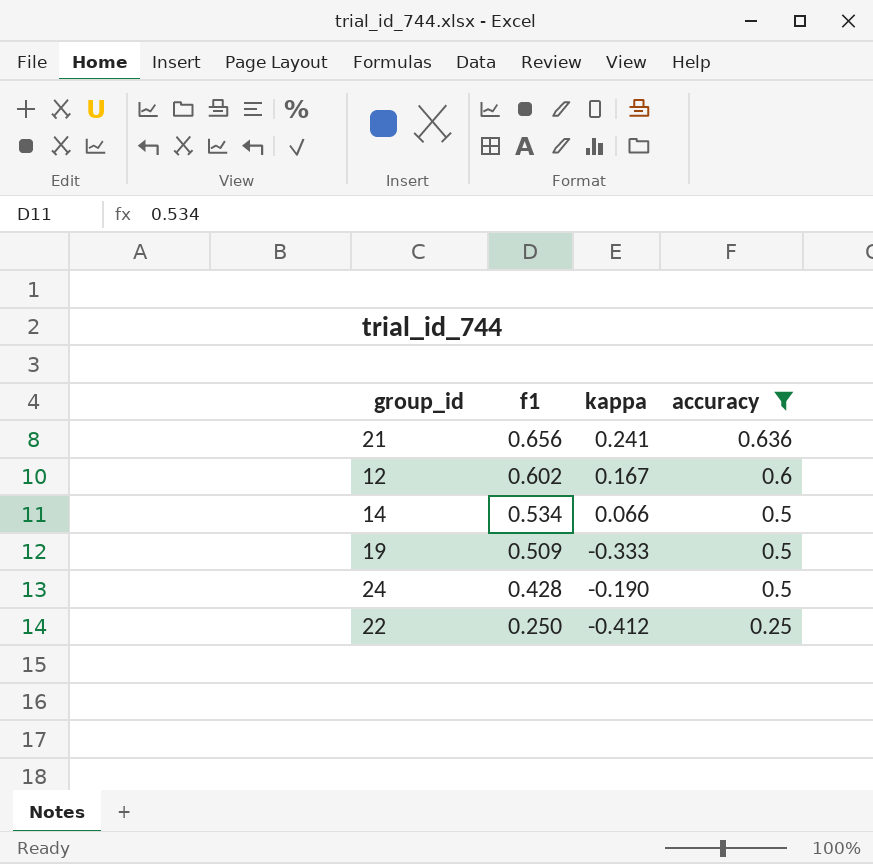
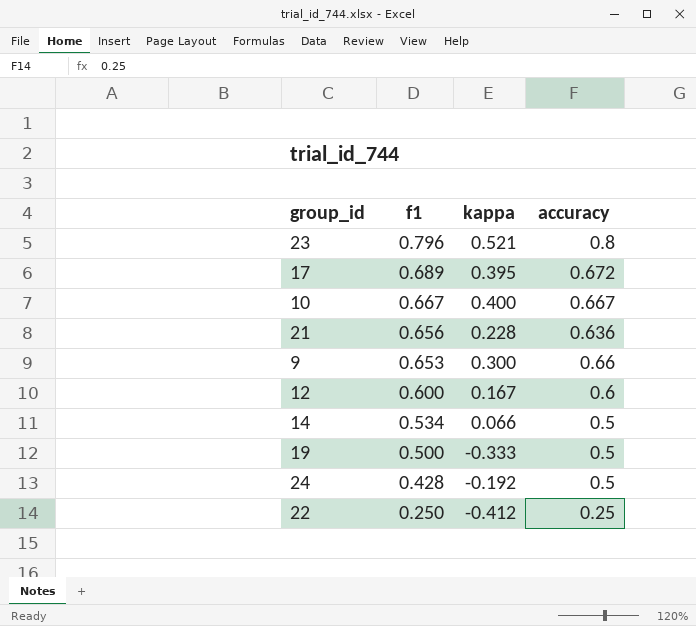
filter: accuracy <= 0.636 -> none
21 | kappa: 0.241 -> 0.228
12 | f1: 0.602 -> 0.600
19 | f1: 0.509 -> 0.500
24 | kappa: -0.190 -> -0.192

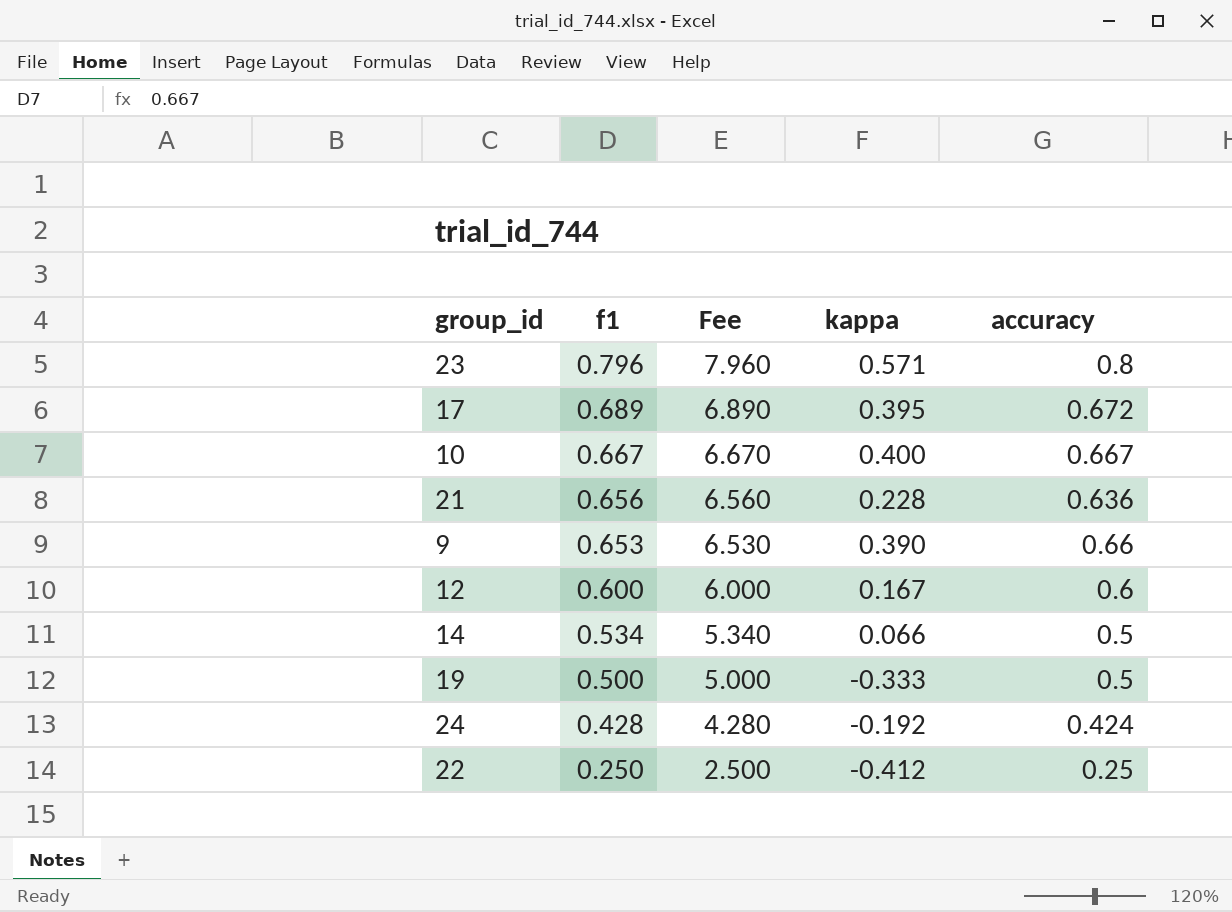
column Fee | formula: none -> [f1] * 10
23 | kappa: 0.521 -> 0.571
9 | kappa: 0.300 -> 0.390
24 | accuracy: 0.5 -> 0.424

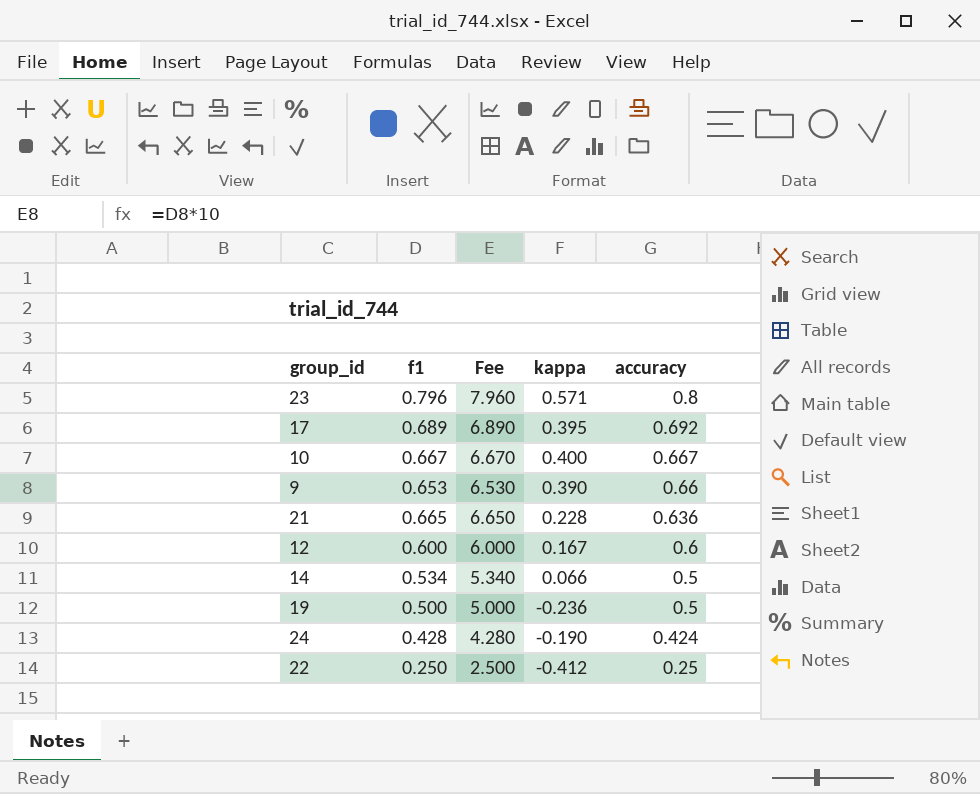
row order: f1 descending -> accuracy descending
17 | accuracy: 0.672 -> 0.692
21 | f1: 0.656 -> 0.665
21 | Fee: 6.560 -> 6.650
19 | kappa: -0.333 -> -0.236
24 | kappa: -0.192 -> -0.190

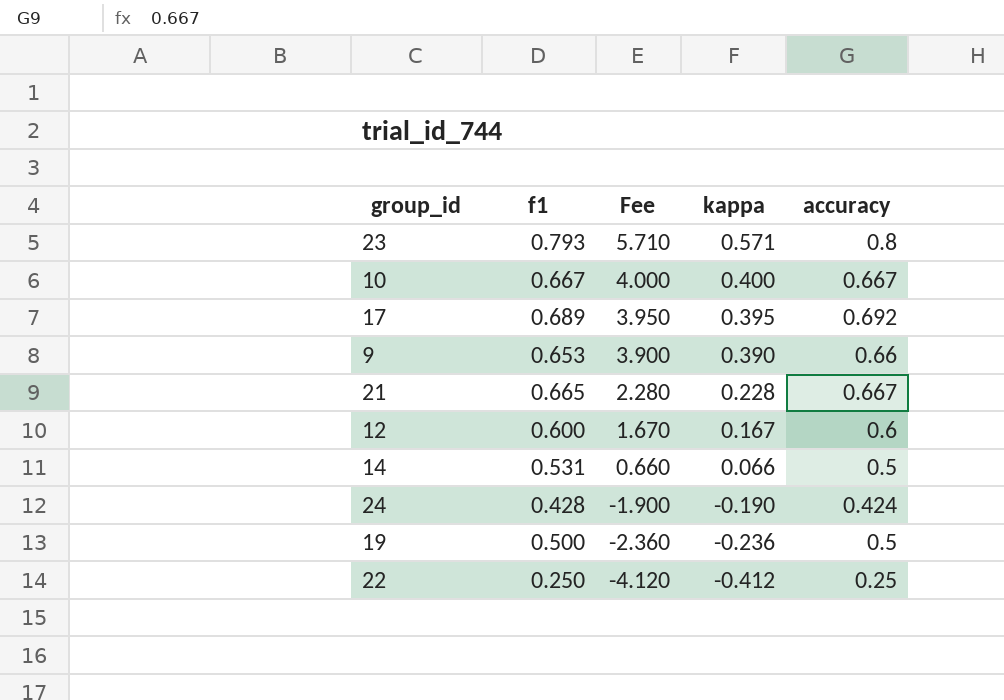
row order: accuracy descending -> Fee descending
column Fee | formula: [f1] * 10 -> [kappa] * 10
23 | f1: 0.796 -> 0.793
21 | accuracy: 0.636 -> 0.667
14 | f1: 0.534 -> 0.531

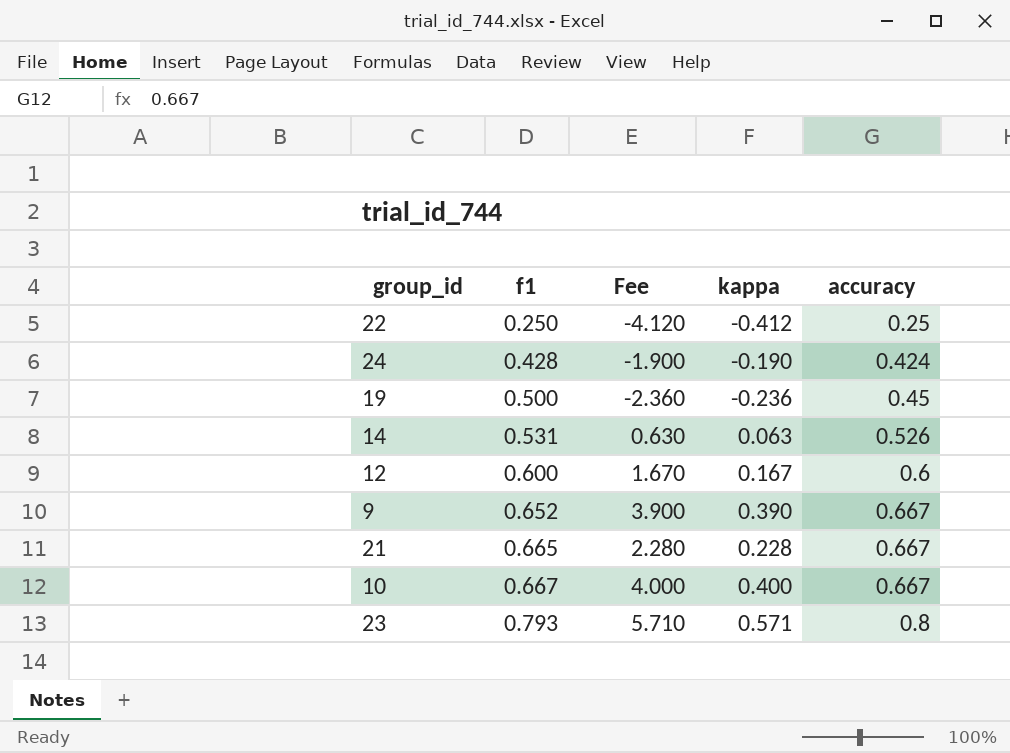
row order: Fee descending -> f1 ascending
row 17: 0.689 | 3.950 | 0.395 | 0.692 -> none
19 | accuracy: 0.5 -> 0.45
14 | Fee: 0.660 -> 0.630
14 | kappa: 0.066 -> 0.063
14 | accuracy: 0.5 -> 0.526
9 | f1: 0.653 -> 0.652
9 | accuracy: 0.66 -> 0.667

